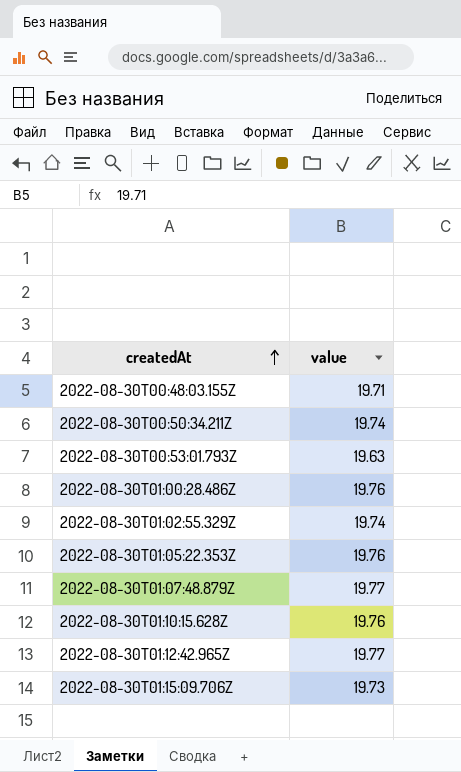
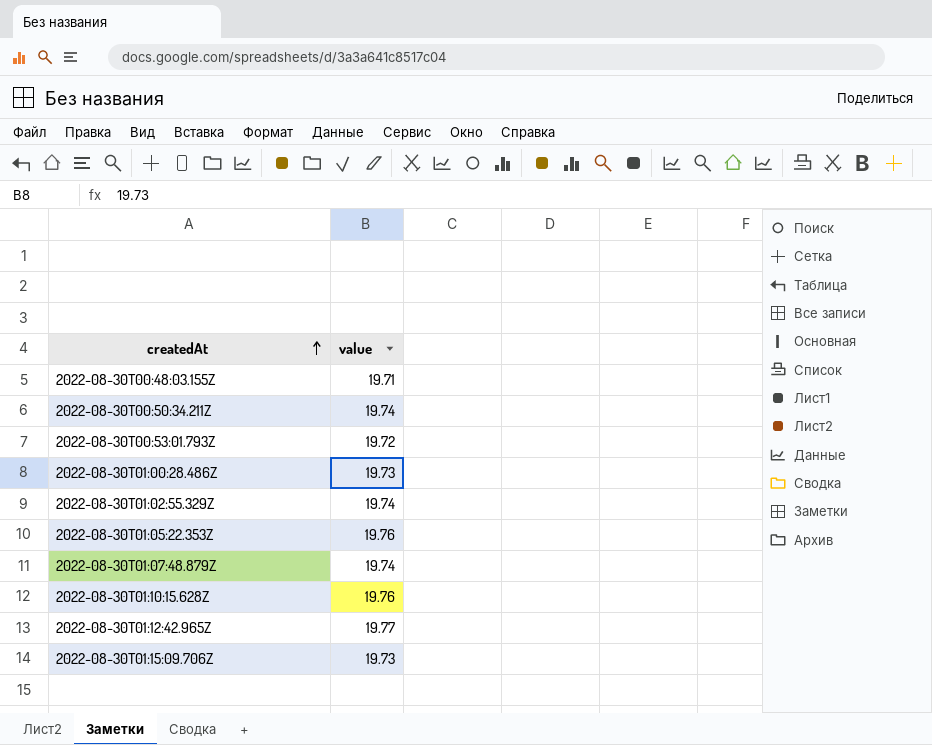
2022-08-30T00:53:01.793Z | value: 19.63 -> 19.72
2022-08-30T01:00:28.486Z | value: 19.76 -> 19.73
2022-08-30T01:07:48.879Z | value: 19.77 -> 19.74

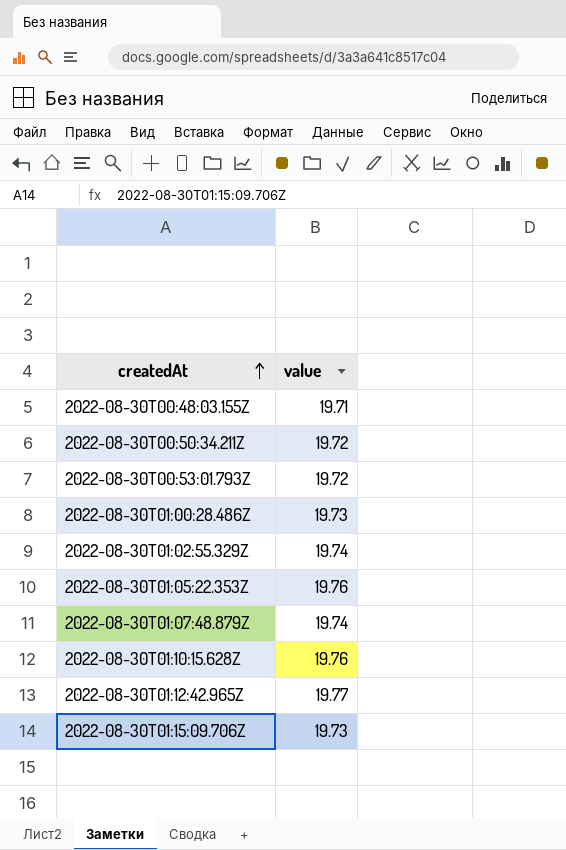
2022-08-30T00:50:34.211Z | value: 19.74 -> 19.72

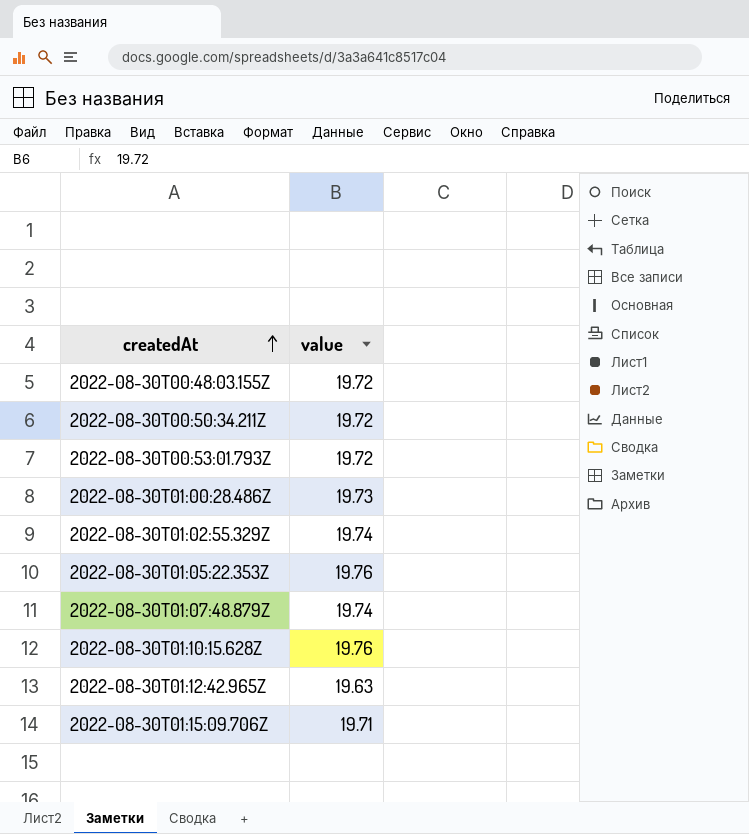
2022-08-30T00:48:03.155Z | value: 19.71 -> 19.72
2022-08-30T01:12:42.965Z | value: 19.77 -> 19.63
2022-08-30T01:15:09.706Z | value: 19.73 -> 19.71

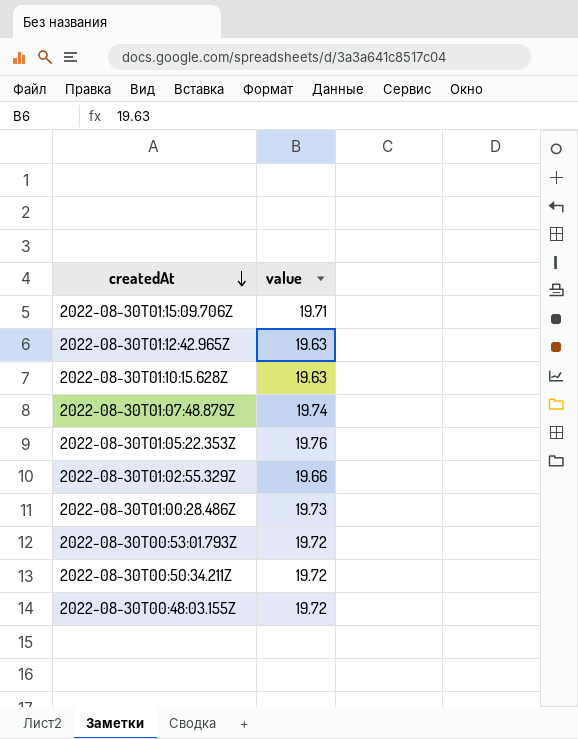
row order: createdAt ascending -> createdAt descending
2022-08-30T01:10:15.628Z | value: 19.76 -> 19.63
2022-08-30T01:02:55.329Z | value: 19.74 -> 19.66

